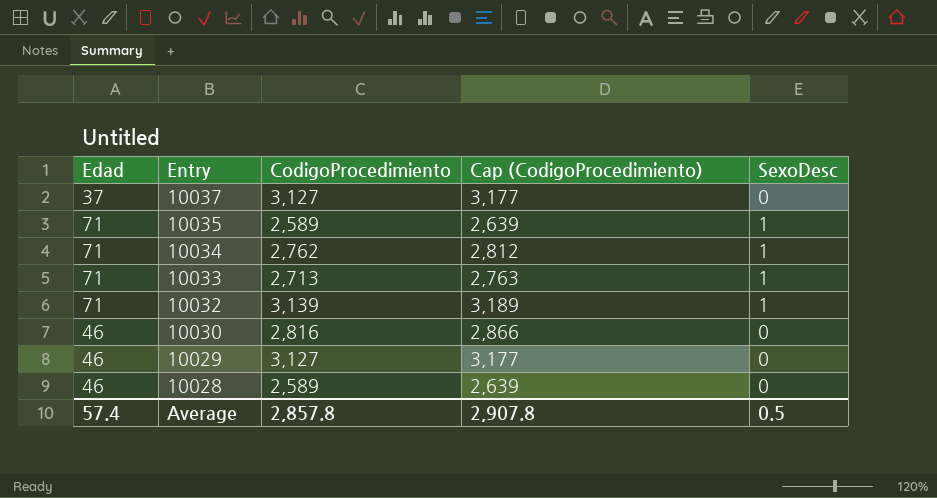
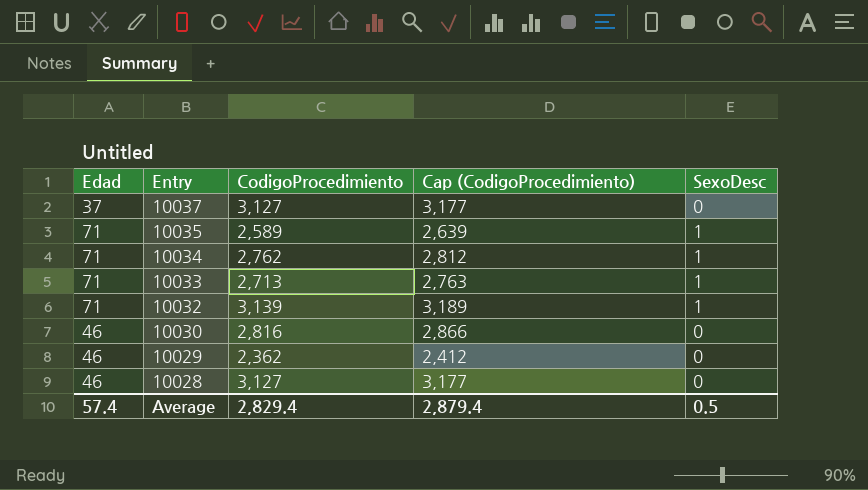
10029 | CodigoProcedimiento: 3,127 -> 2,362
10029 | Cap (CodigoProcedimiento): 3,177 -> 2,412
10028 | CodigoProcedimiento: 2,589 -> 3,127
10028 | Cap (CodigoProcedimiento): 2,639 -> 3,177
Average | CodigoProcedimiento: 2,857.8 -> 2,829.4
Average | Cap (CodigoProcedimiento): 2,907.8 -> 2,879.4

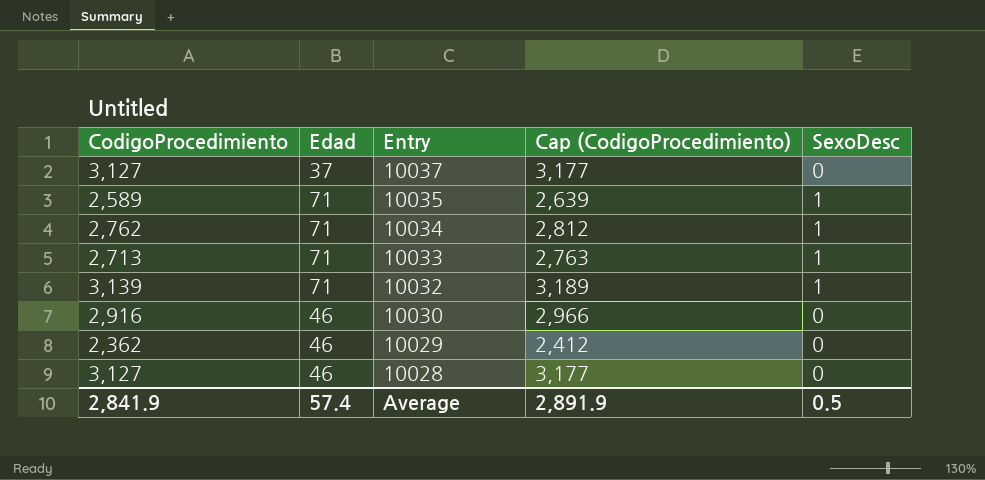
column CodigoProcedimiento | position: 3 -> 1
10030 | CodigoProcedimiento: 2,816 -> 2,916
10030 | Cap (CodigoProcedimiento): 2,866 -> 2,966
Average | CodigoProcedimiento: 2,829.4 -> 2,841.9
Average | Cap (CodigoProcedimiento): 2,879.4 -> 2,891.9

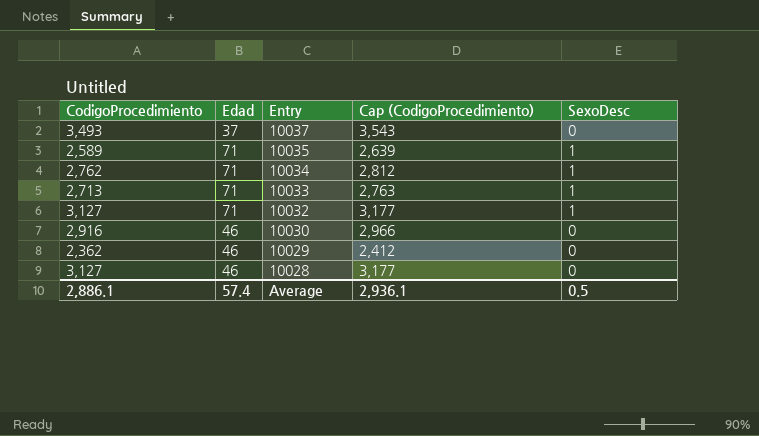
10037 | CodigoProcedimiento: 3,127 -> 3,493
10037 | Cap (CodigoProcedimiento): 3,177 -> 3,543
10032 | CodigoProcedimiento: 3,139 -> 3,127
10032 | Cap (CodigoProcedimiento): 3,189 -> 3,177
Average | CodigoProcedimiento: 2,841.9 -> 2,886.1
Average | Cap (CodigoProcedimiento): 2,891.9 -> 2,936.1

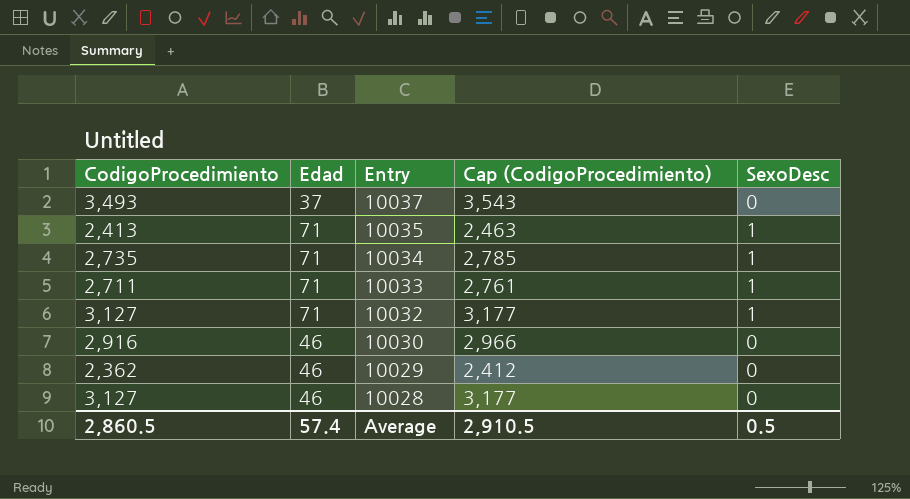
10035 | CodigoProcedimiento: 2,589 -> 2,413
10035 | Cap (CodigoProcedimiento): 2,639 -> 2,463
10034 | CodigoProcedimiento: 2,762 -> 2,735
10034 | Cap (CodigoProcedimiento): 2,812 -> 2,785
10033 | CodigoProcedimiento: 2,713 -> 2,711
10033 | Cap (CodigoProcedimiento): 2,763 -> 2,761
Average | CodigoProcedimiento: 2,886.1 -> 2,860.5
Average | Cap (CodigoProcedimiento): 2,936.1 -> 2,910.5

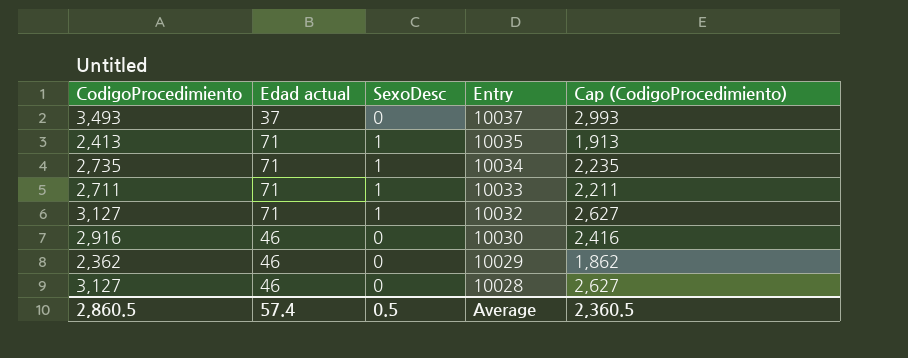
column name: Edad -> Edad actual
column SexoDesc | position: 5 -> 3
column Cap (CodigoProcedimiento) | formula: [CodigoProcedimiento] + 50 -> [CodigoProcedimiento] - 500
Average | Cap (CodigoProcedimiento): 2,910.5 -> 2,360.5

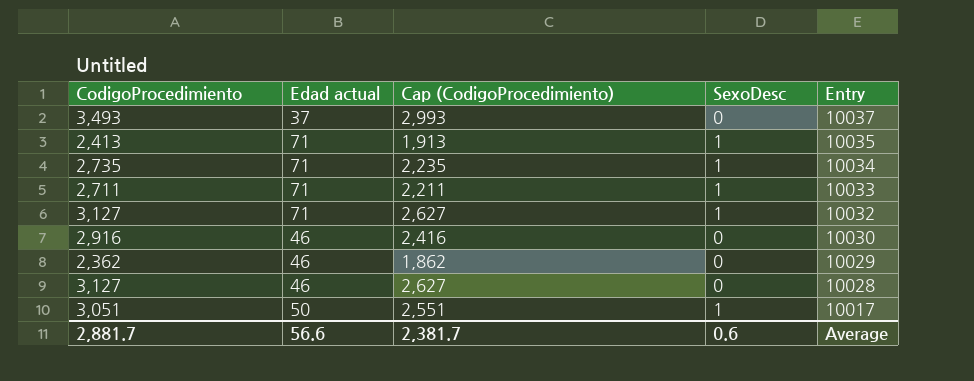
column Cap (CodigoProcedimiento) | position: 5 -> 3
row 10017: none -> 3,051 | 50 | 2,551 | 1
Average | CodigoProcedimiento: 2,860.5 -> 2,881.7
Average | Edad actual: 57.4 -> 56.6
Average | Cap (CodigoProcedimiento): 2,360.5 -> 2,381.7
Average | SexoDesc: 0.5 -> 0.6

